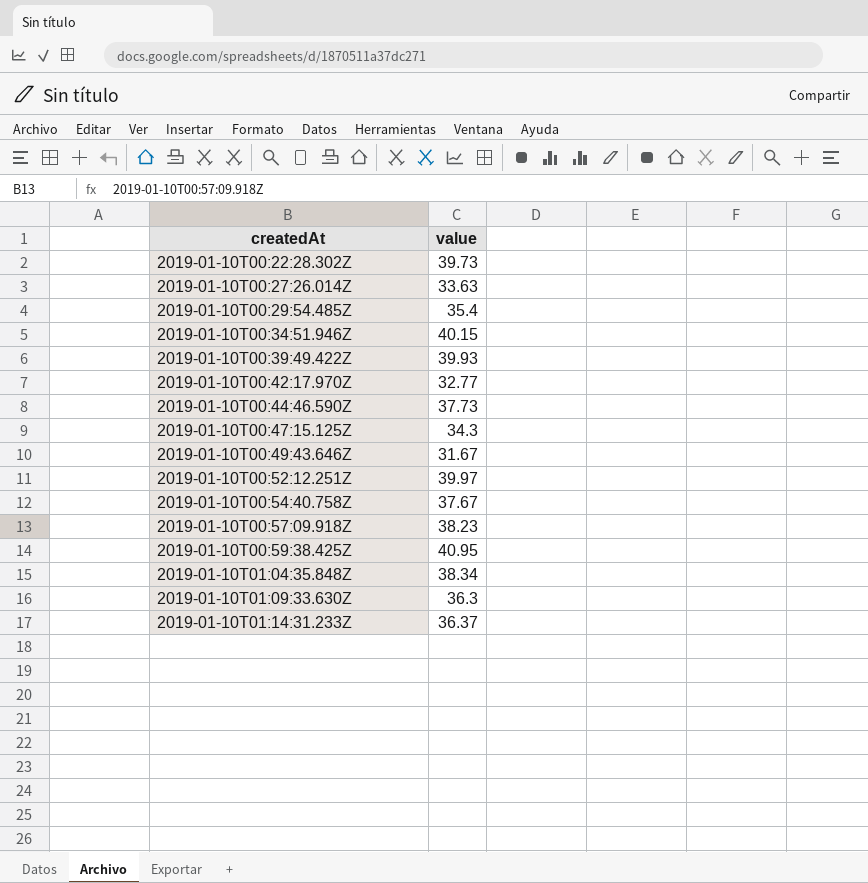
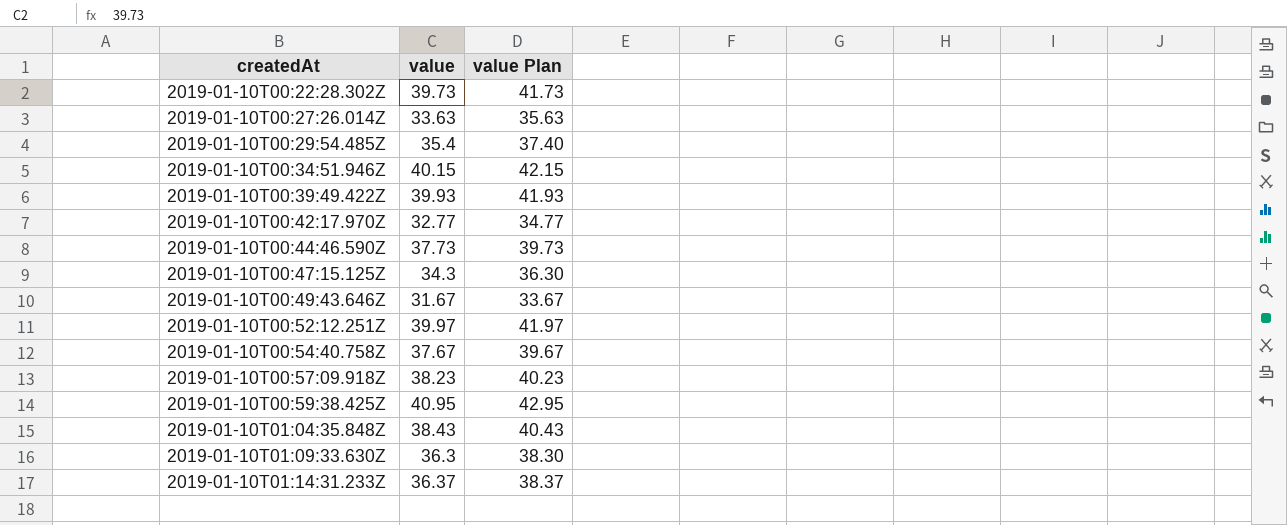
column value Plan | formula: none -> [value] + 2
2019-01-10T01:04:35.848Z | value: 38.34 -> 38.43

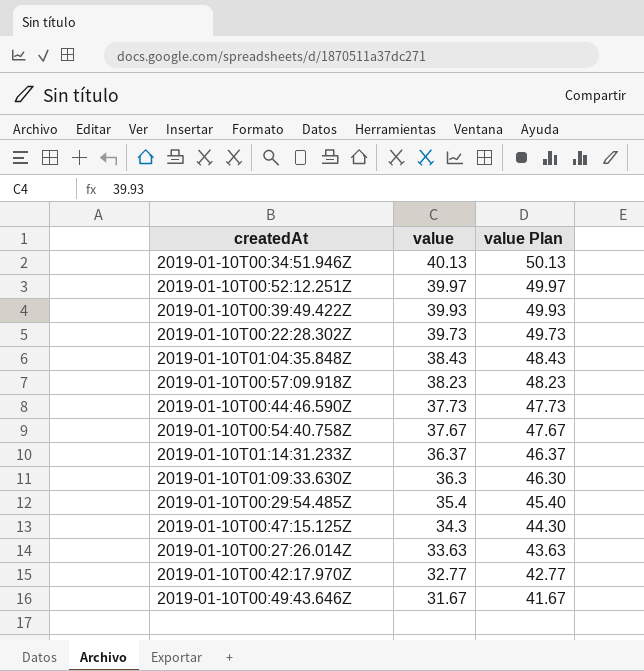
row order: createdAt ascending -> value descending
column value Plan | formula: [value] + 2 -> [value] + 10
row 2019-01-10T00:59:38.425Z: 40.95 | 42.95 -> none
2019-01-10T00:34:51.946Z | value: 40.15 -> 40.13

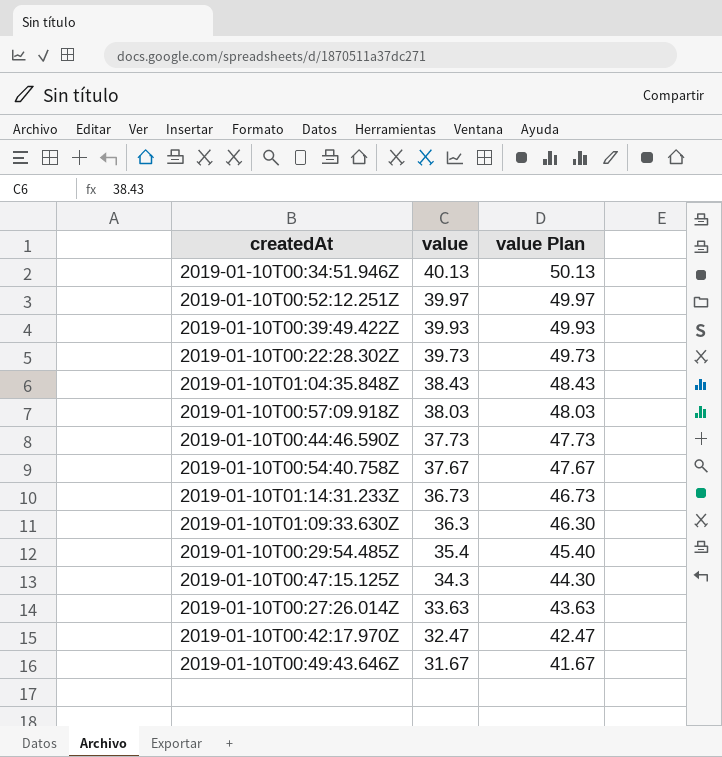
2019-01-10T00:57:09.918Z | value: 38.23 -> 38.03
2019-01-10T00:57:09.918Z | value Plan: 48.23 -> 48.03
2019-01-10T01:14:31.233Z | value: 36.37 -> 36.73
2019-01-10T01:14:31.233Z | value Plan: 46.37 -> 46.73
2019-01-10T00:42:17.970Z | value: 32.77 -> 32.47
2019-01-10T00:42:17.970Z | value Plan: 42.77 -> 42.47

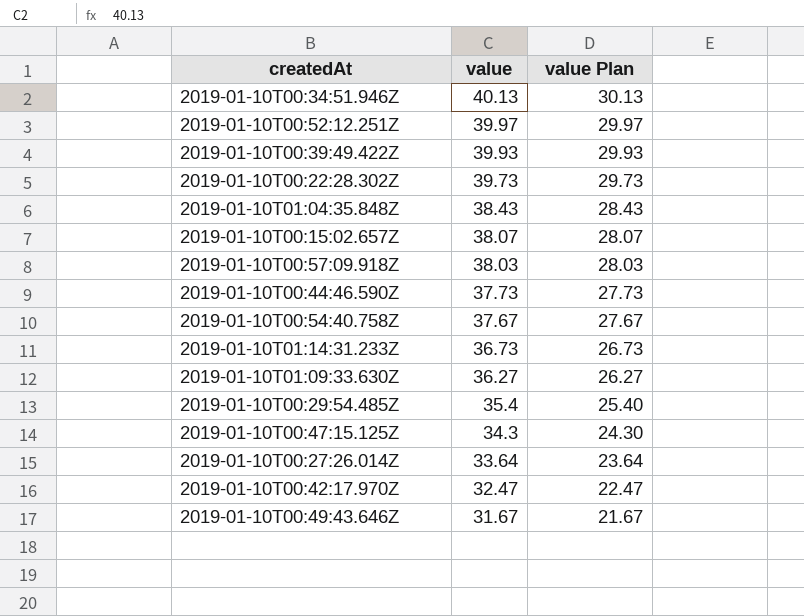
column value Plan | formula: [value] + 10 -> [value] - 10
row 2019-01-10T00:15:02.657Z: none -> 38.07 | 28.07
2019-01-10T01:09:33.630Z | value: 36.3 -> 36.27
2019-01-10T00:27:26.014Z | value: 33.63 -> 33.64

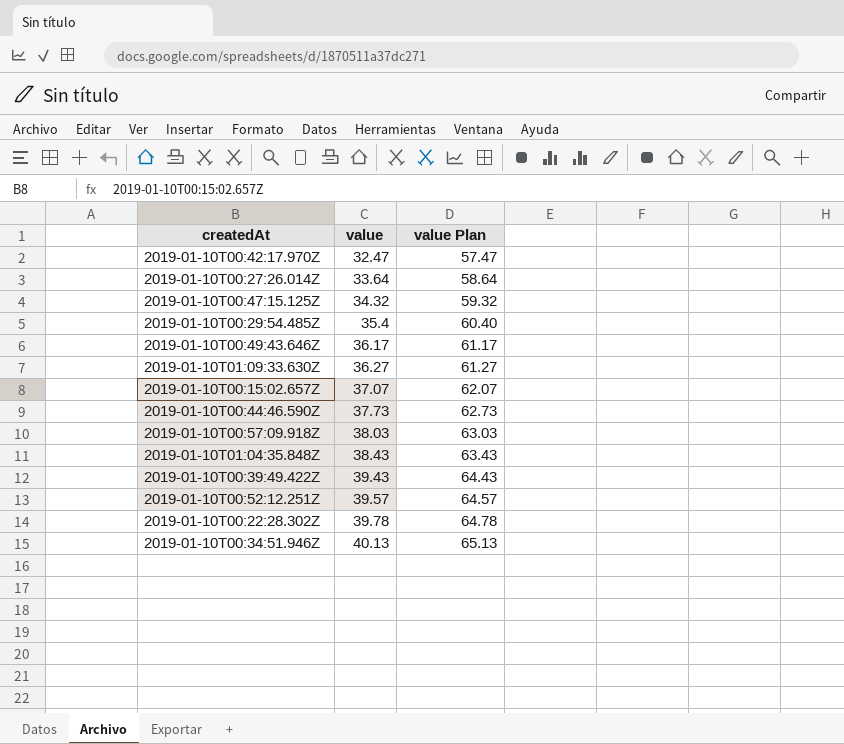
row order: value descending -> value ascending
column value Plan | formula: [value] - 10 -> [value] + 25
row 2019-01-10T00:54:40.758Z: 37.67 | 27.67 -> none
row 2019-01-10T01:14:31.233Z: 36.73 | 26.73 -> none
2019-01-10T00:47:15.125Z | value: 34.3 -> 34.32
2019-01-10T00:49:43.646Z | value: 31.67 -> 36.17
2019-01-10T00:15:02.657Z | value: 38.07 -> 37.07
2019-01-10T00:39:49.422Z | value: 39.93 -> 39.43
2019-01-10T00:52:12.251Z | value: 39.97 -> 39.57
2019-01-10T00:22:28.302Z | value: 39.73 -> 39.78

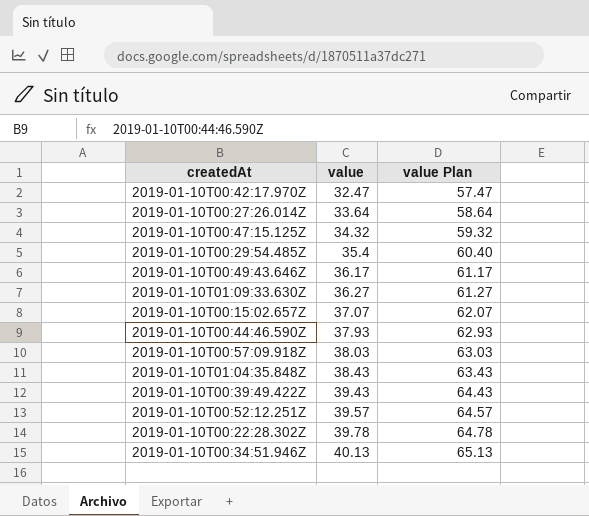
2019-01-10T00:44:46.590Z | value: 37.73 -> 37.93
2019-01-10T00:44:46.590Z | value Plan: 62.73 -> 62.93

